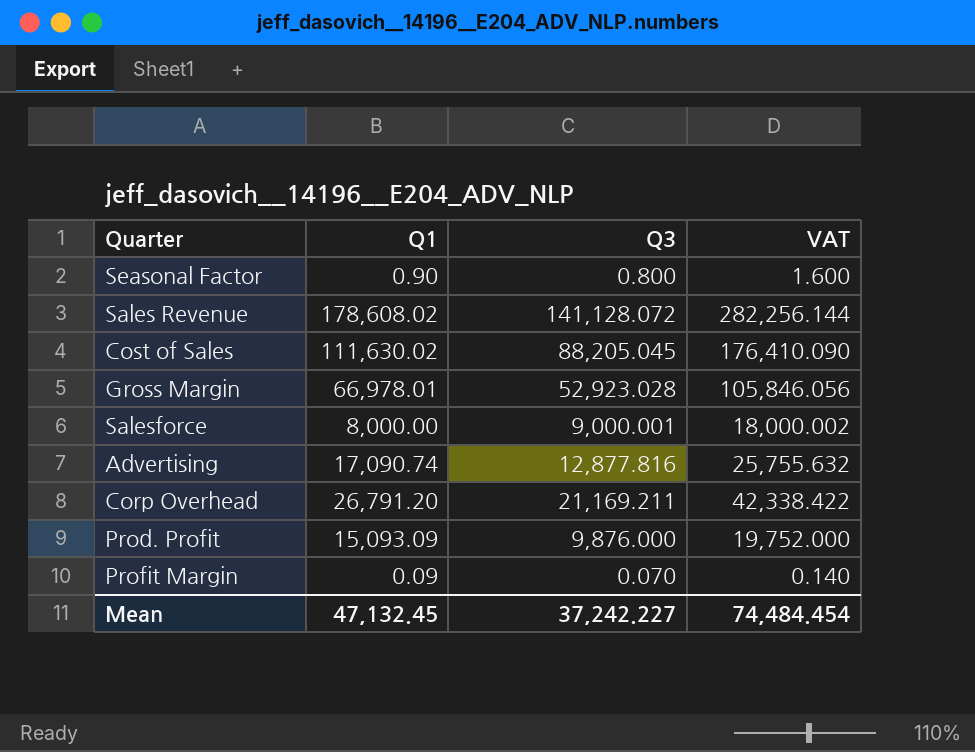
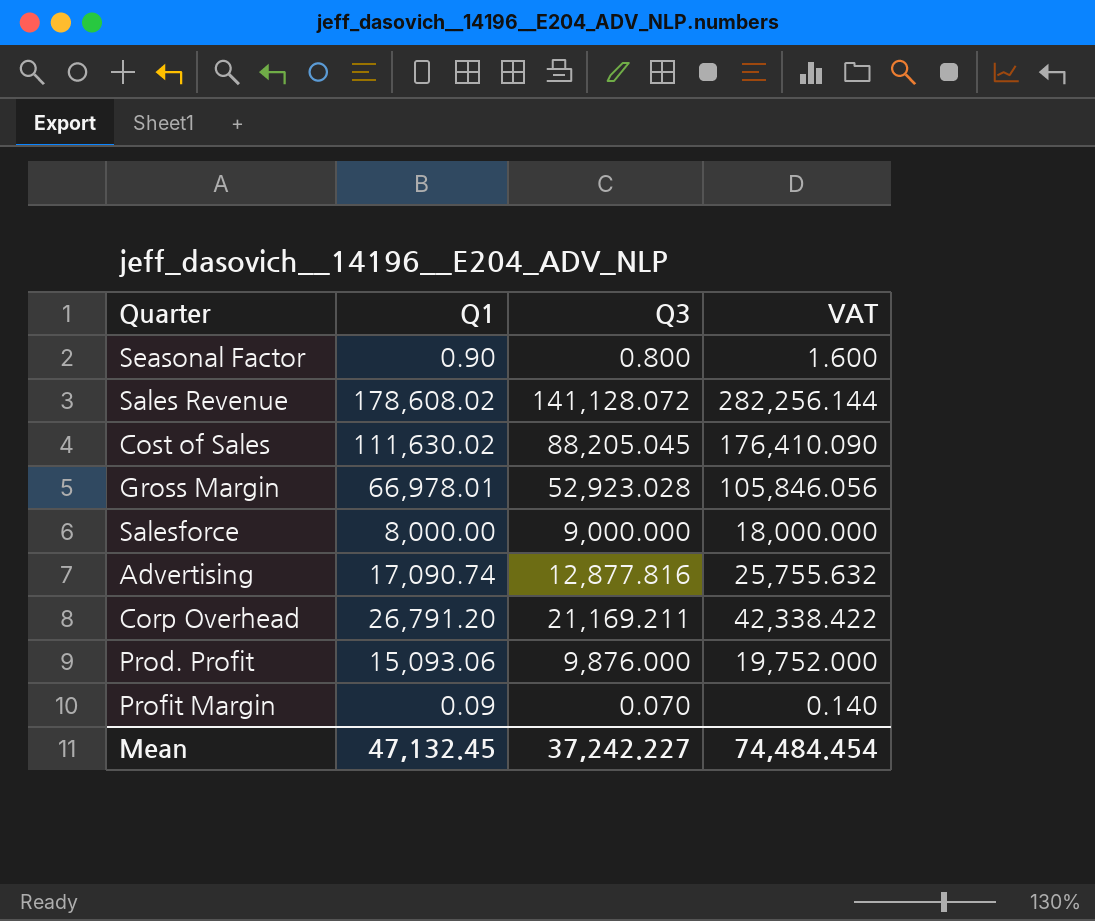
Salesforce | Q3: 9,000.001 -> 9,000.000
Salesforce | VAT: 18,000.002 -> 18,000.000
Prod. Profit | Q1: 15,093.09 -> 15,093.06

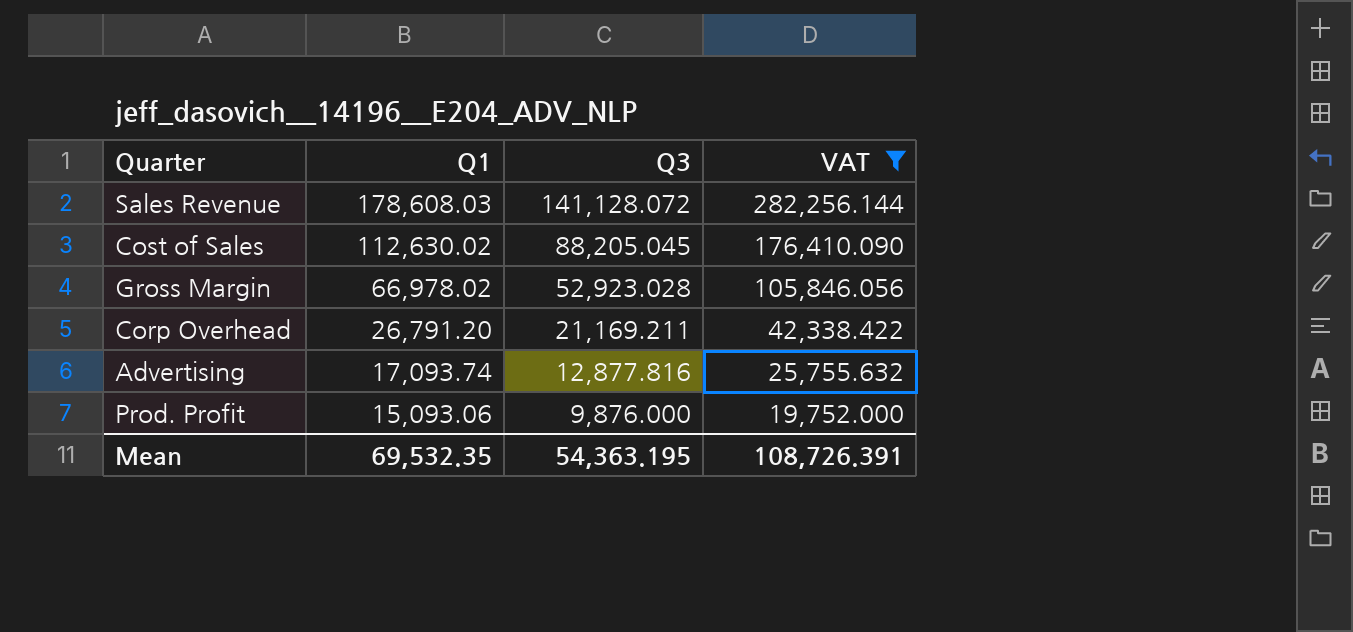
filter: none -> VAT >= 19,752.000
row order: none -> Q1 descending
Sales Revenue | Q1: 178,608.02 -> 178,608.03
Cost of Sales | Q1: 111,630.02 -> 112,630.02
Gross Margin | Q1: 66,978.01 -> 66,978.02
Advertising | Q1: 17,090.74 -> 17,093.74
Mean | Q1: 47,132.45 -> 69,532.35
Mean | Q3: 37,242.227 -> 54,363.195
Mean | VAT: 74,484.454 -> 108,726.391

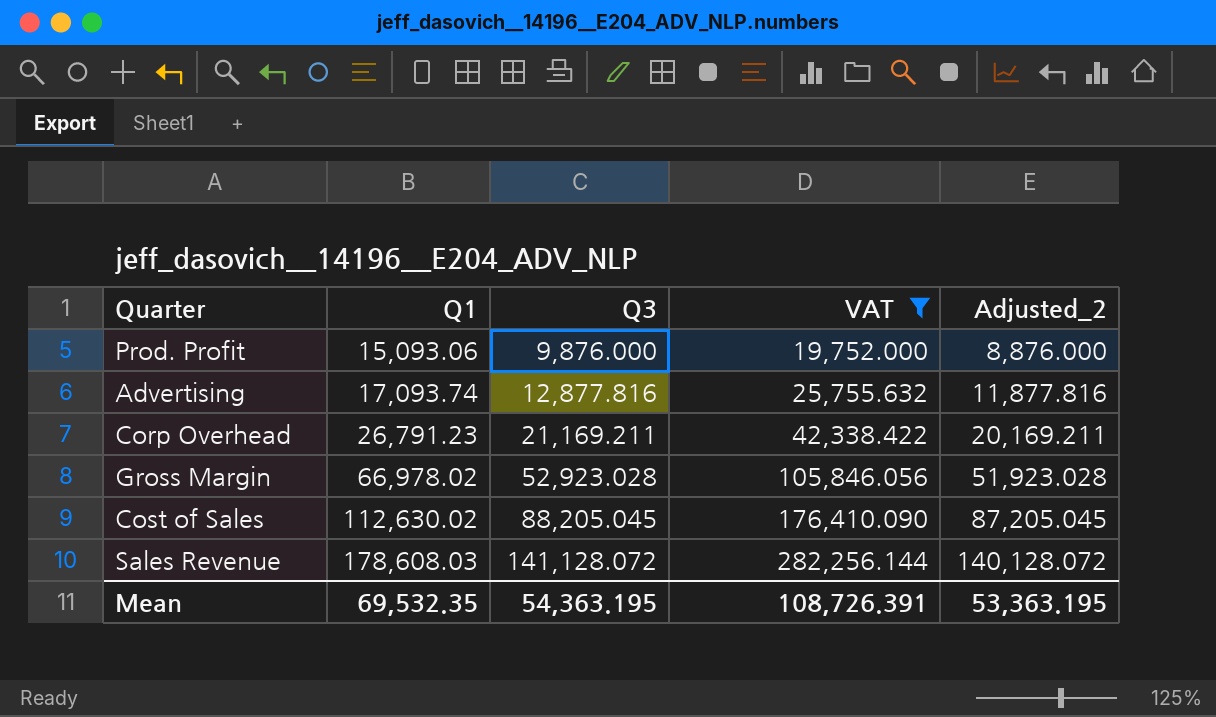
row order: Q1 descending -> Q1 ascending
column Adjusted_2 | formula: none -> [Q3] - 1000
Corp Overhead | Q1: 26,791.20 -> 26,791.23

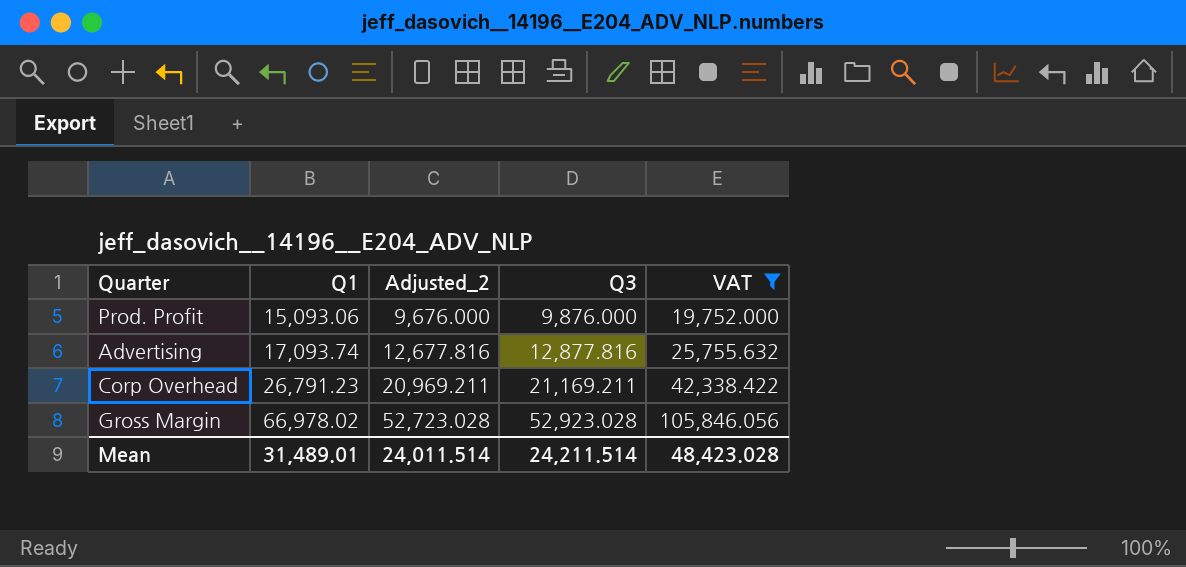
column Adjusted_2 | formula: [Q3] - 1000 -> [Q3] - 200
column Adjusted_2 | position: 5 -> 3
row Cost of Sales: 112,630.02 | 88,205.045 | 176,410.090 | 87,205.045 -> none
row Sales Revenue: 178,608.03 | 141,128.072 | 282,256.144 | 140,128.072 -> none
Mean | Q1: 69,532.35 -> 31,489.01
Mean | Adjusted_2: 53,363.195 -> 24,011.514
Mean | Q3: 54,363.195 -> 24,211.514
Mean | VAT: 108,726.391 -> 48,423.028

